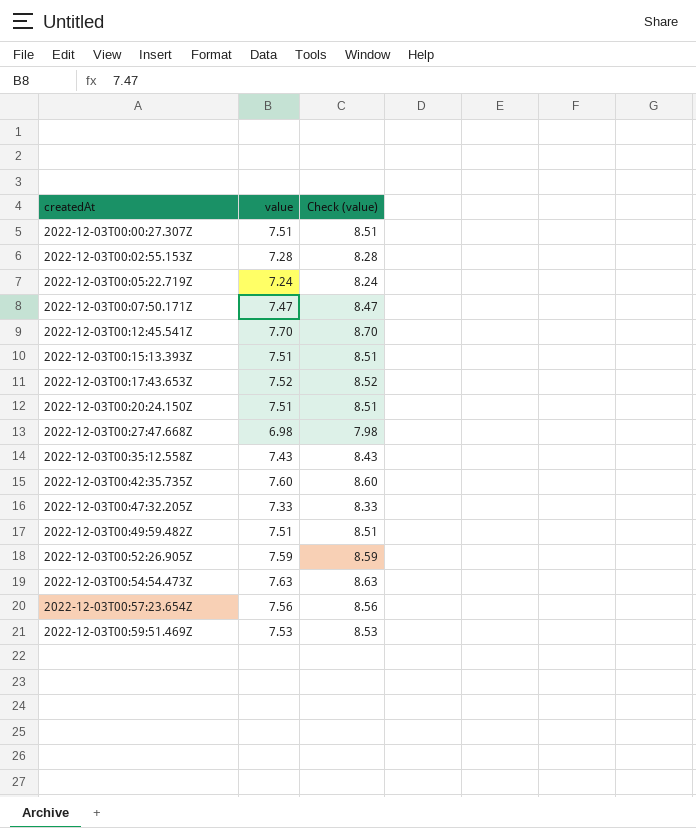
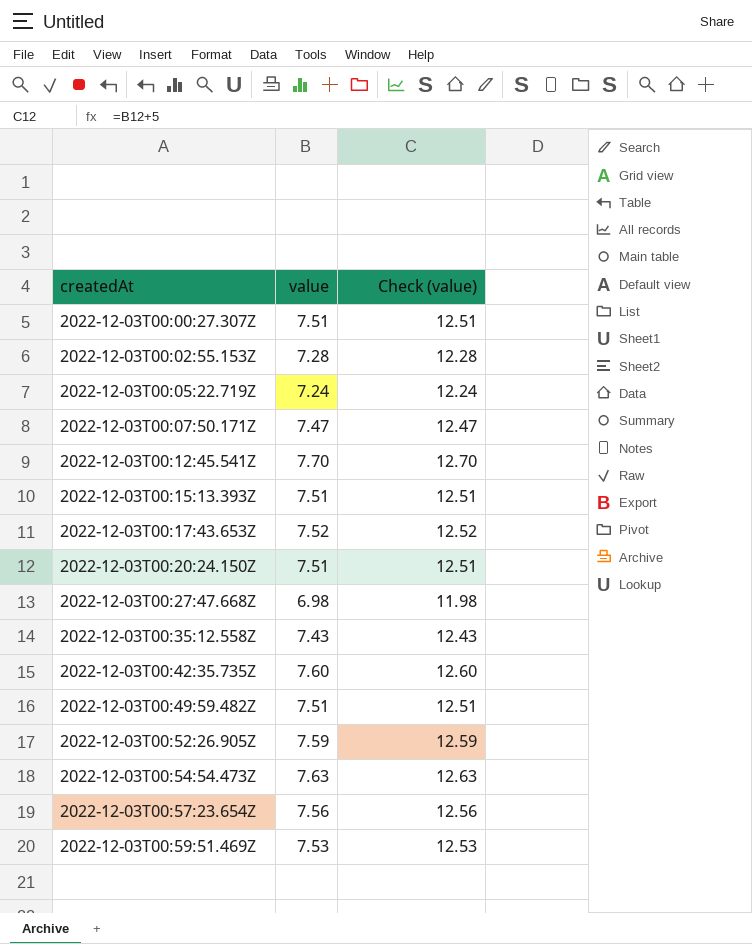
column Check (value) | formula: [value] + 1 -> [value] + 5
row 2022-12-03T00:47:32.205Z: 7.33 | 8.33 -> none

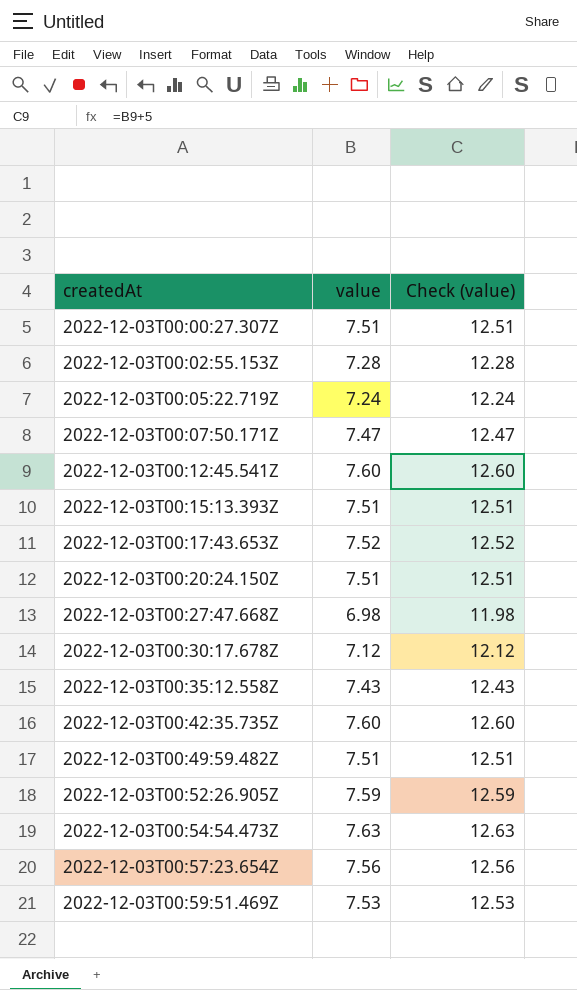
2022-12-03T00:12:45.541Z | value: 7.70 -> 7.60
2022-12-03T00:12:45.541Z | Check (value): 12.70 -> 12.60
row 2022-12-03T00:30:17.678Z: none -> 7.12 | 12.12

